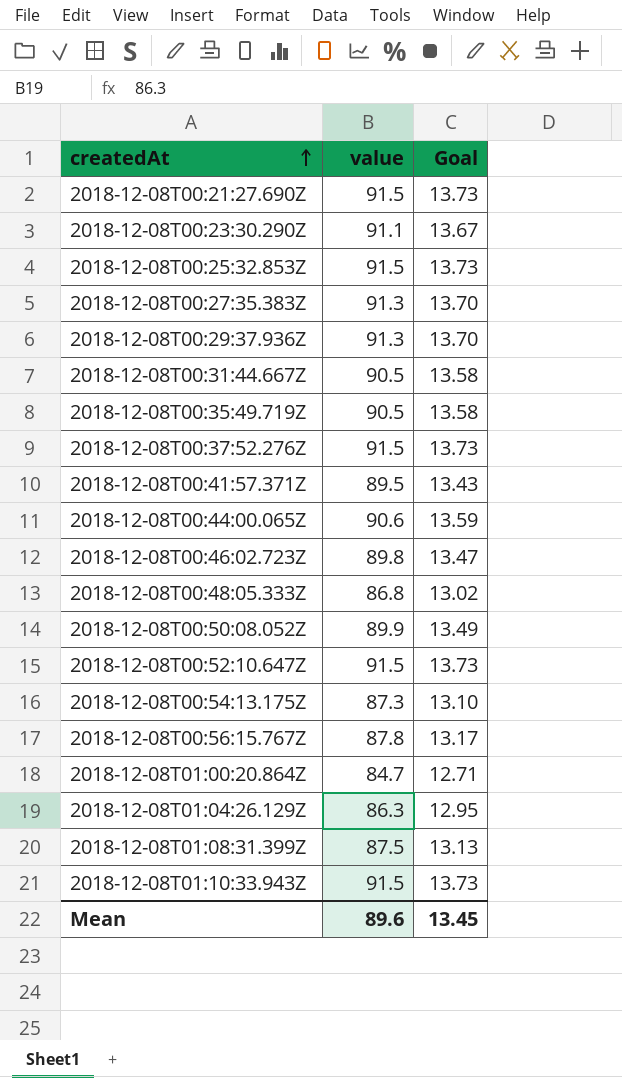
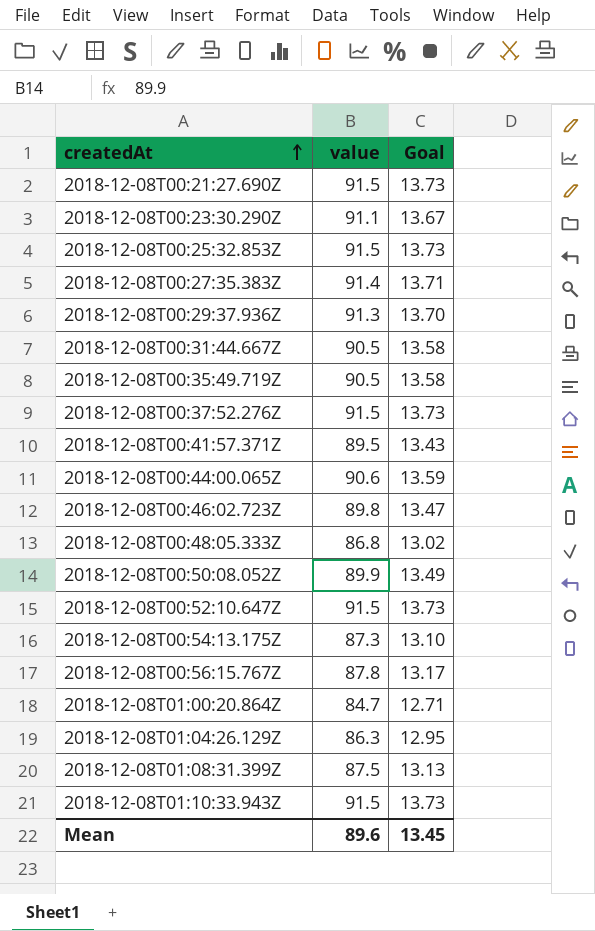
2018-12-08T00:27:35.383Z | value: 91.3 -> 91.4
2018-12-08T00:27:35.383Z | Goal: 13.70 -> 13.71

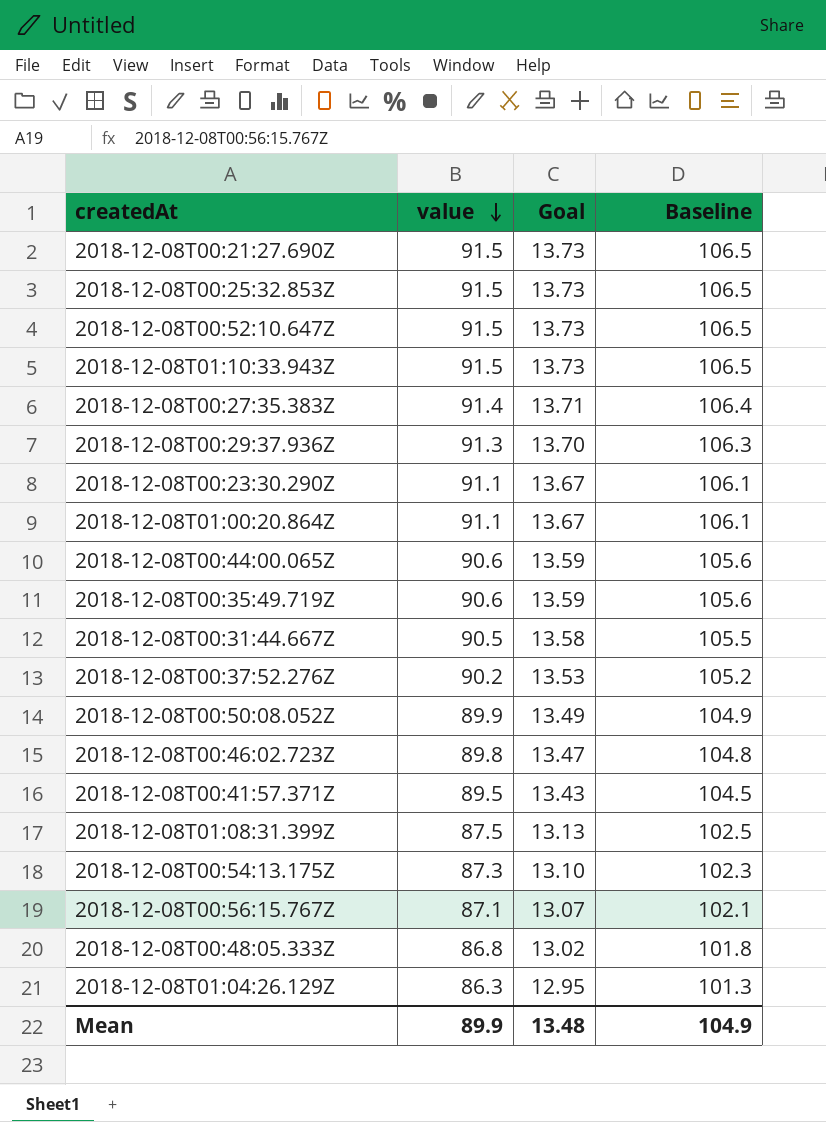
row order: createdAt ascending -> value descending
column Baseline | formula: none -> [value] + 15
2018-12-08T01:00:20.864Z | value: 84.7 -> 91.1
2018-12-08T01:00:20.864Z | Goal: 12.71 -> 13.67
2018-12-08T00:35:49.719Z | value: 90.5 -> 90.6
2018-12-08T00:35:49.719Z | Goal: 13.58 -> 13.59
2018-12-08T00:37:52.276Z | value: 91.5 -> 90.2
2018-12-08T00:37:52.276Z | Goal: 13.73 -> 13.53
2018-12-08T00:56:15.767Z | value: 87.8 -> 87.1
2018-12-08T00:56:15.767Z | Goal: 13.17 -> 13.07
Mean | value: 89.6 -> 89.9
Mean | Goal: 13.45 -> 13.48

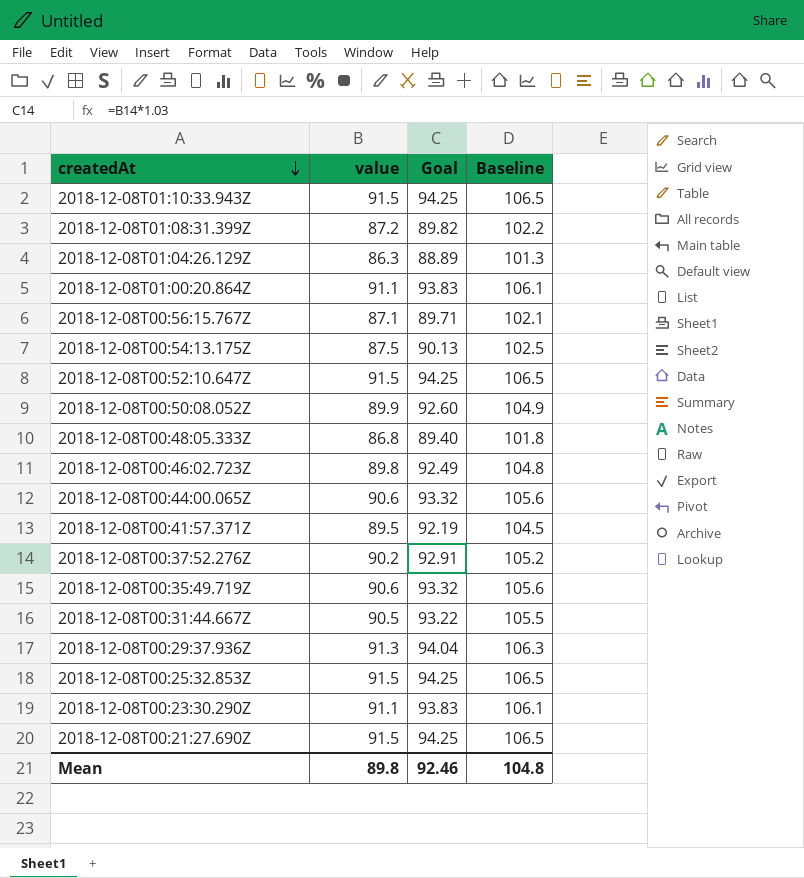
row order: value descending -> createdAt descending
column Goal | formula: [value] * 0.15 -> [value] * 1.03
row 2018-12-08T00:27:35.383Z: 91.4 | 13.71 | 106.4 -> none
2018-12-08T01:08:31.399Z | value: 87.5 -> 87.2
2018-12-08T01:08:31.399Z | Baseline: 102.5 -> 102.2
2018-12-08T00:54:13.175Z | value: 87.3 -> 87.5
2018-12-08T00:54:13.175Z | Baseline: 102.3 -> 102.5
Mean | value: 89.9 -> 89.8
Mean | Goal: 13.48 -> 92.46
Mean | Baseline: 104.9 -> 104.8

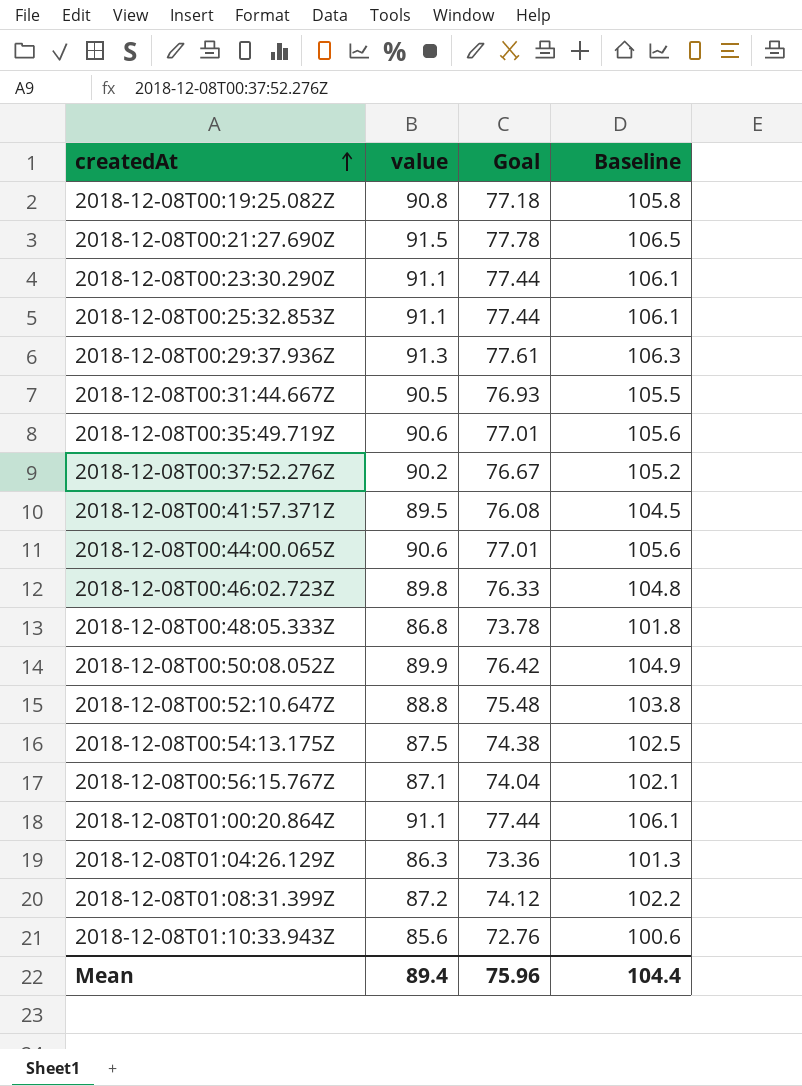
row order: createdAt descending -> createdAt ascending
column Goal | formula: [value] * 1.03 -> [value] * 0.85
row 2018-12-08T00:19:25.082Z: none -> 90.8 | 77.18 | 105.8
2018-12-08T00:25:32.853Z | value: 91.5 -> 91.1
2018-12-08T00:25:32.853Z | Baseline: 106.5 -> 106.1
2018-12-08T00:52:10.647Z | value: 91.5 -> 88.8
2018-12-08T00:52:10.647Z | Baseline: 106.5 -> 103.8
2018-12-08T01:10:33.943Z | value: 91.5 -> 85.6
2018-12-08T01:10:33.943Z | Baseline: 106.5 -> 100.6
Mean | value: 89.8 -> 89.4
Mean | Goal: 92.46 -> 75.96
Mean | Baseline: 104.8 -> 104.4

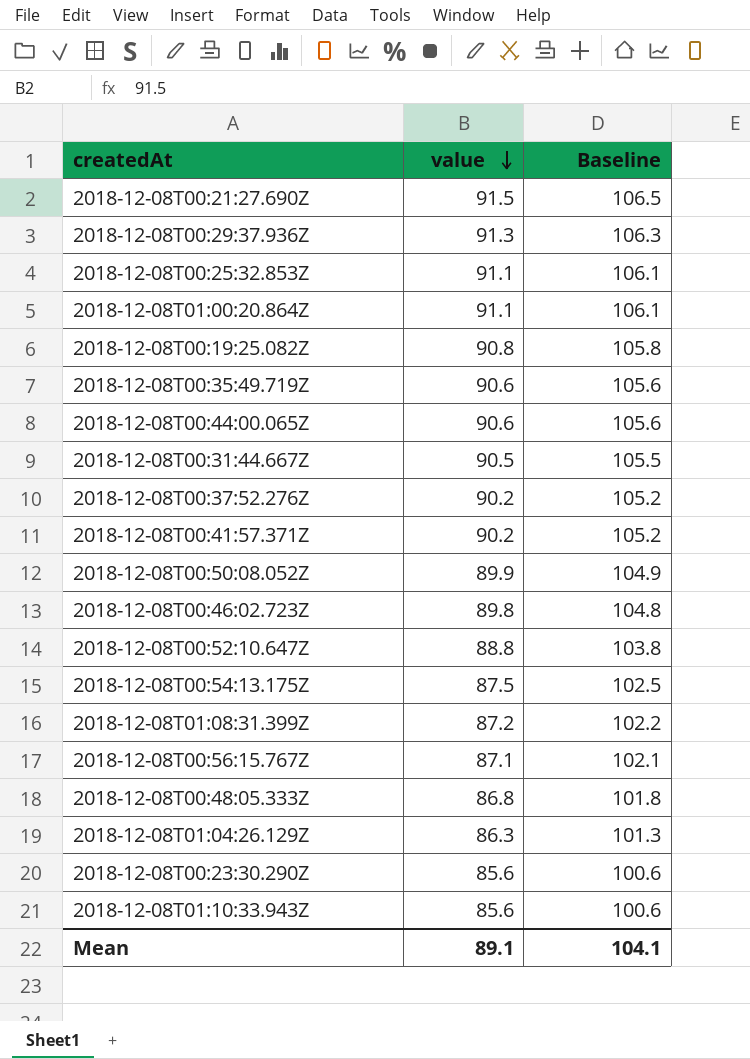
row order: createdAt ascending -> value descending
column Goal | formula: [value] * 0.85 -> none
2018-12-08T00:41:57.371Z | value: 89.5 -> 90.2
2018-12-08T00:41:57.371Z | Baseline: 104.5 -> 105.2
2018-12-08T00:23:30.290Z | value: 91.1 -> 85.6
2018-12-08T00:23:30.290Z | Baseline: 106.1 -> 100.6
Mean | value: 89.4 -> 89.1
Mean | Baseline: 104.4 -> 104.1

